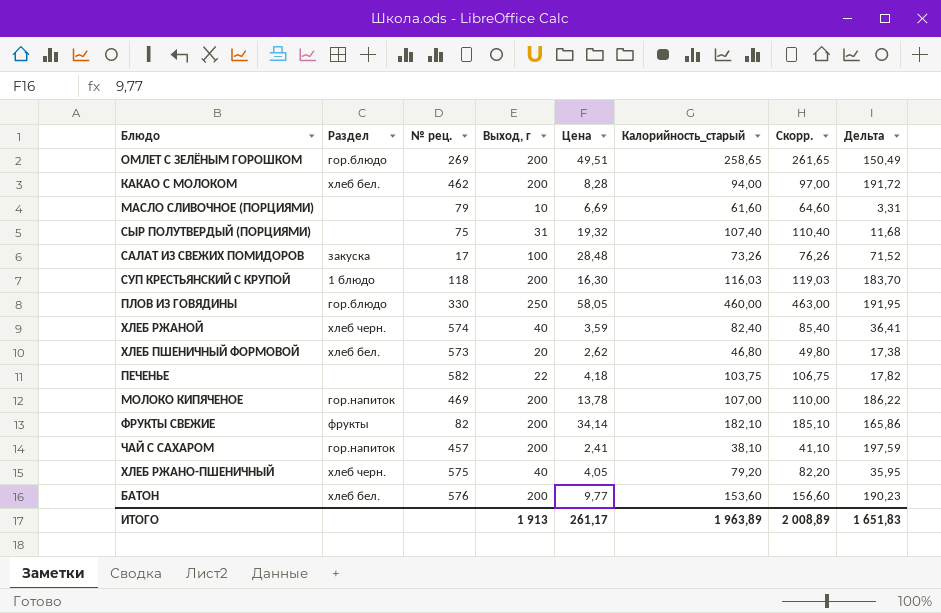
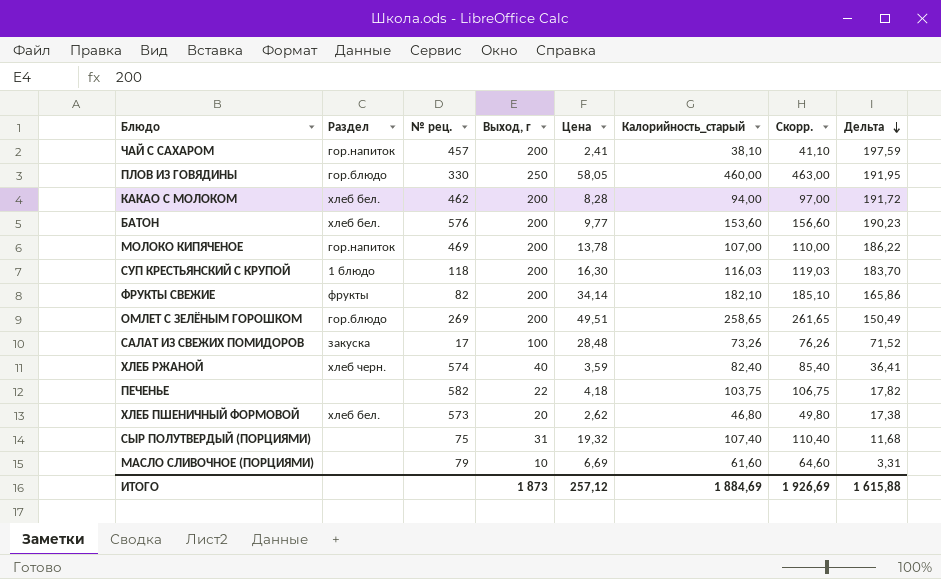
row order: none -> Дельта descending
row ХЛЕБ РЖАНО-ПШЕНИЧНЫЙ: хлеб черн. | 575 | 40 | 4,05 | 79,20 | 82,20 | 35,95 -> none
ИТОГО | Выход, г: 1 913 -> 1 873
ИТОГО | Цена: 261,17 -> 257,12
ИТОГО | Калорийность_старый: 1 963,89 -> 1 884,69
ИТОГО | Скорр.: 2 008,89 -> 1 926,69
ИТОГО | Дельта: 1 651,83 -> 1 615,88

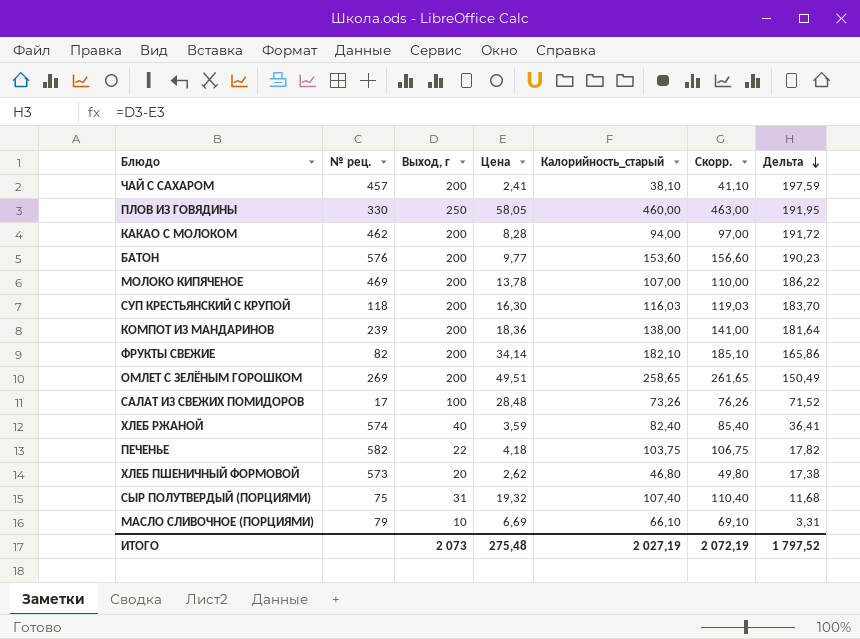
column Раздел | position: 2 -> none
row КОМПОТ ИЗ МАНДАРИНОВ: none -> 239 | 200 | 18,36 | 138,00 | 141,00 | 181,64
МАСЛО СЛИВОЧНОЕ (ПОРЦИЯМИ) | Калорийность_старый: 61,60 -> 66,10
МАСЛО СЛИВОЧНОЕ (ПОРЦИЯМИ) | Скорр.: 64,60 -> 69,10
ИТОГО | Выход, г: 1 873 -> 2 073
ИТОГО | Цена: 257,12 -> 275,48
ИТОГО | Калорийность_старый: 1 884,69 -> 2 027,19
ИТОГО | Скорр.: 1 926,69 -> 2 072,19
ИТОГО | Дельта: 1 615,88 -> 1 797,52

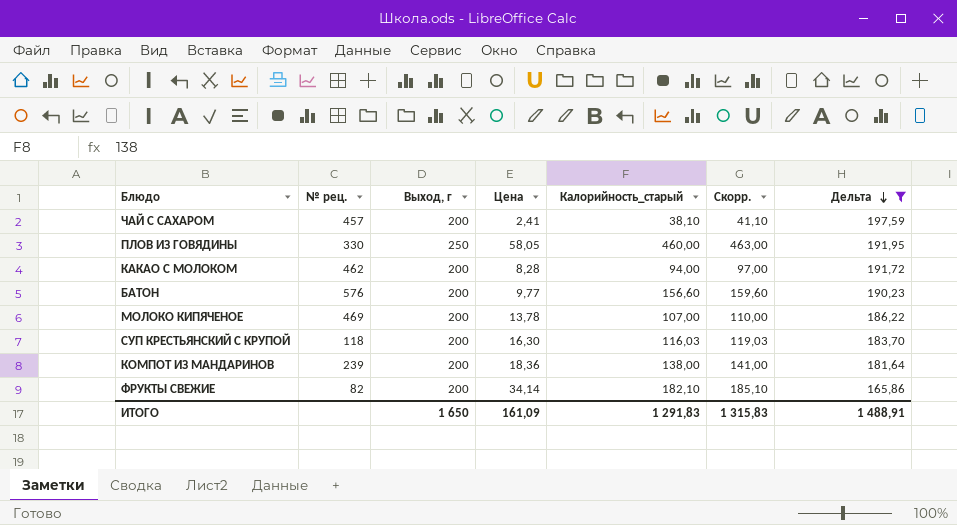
filter: none -> Дельта >= 165,86
БАТОН | Калорийность_старый: 153,60 -> 156,60
БАТОН | Скорр.: 156,60 -> 159,60
ИТОГО | Выход, г: 2 073 -> 1 650
ИТОГО | Цена: 275,48 -> 161,09
ИТОГО | Калорийность_старый: 2 027,19 -> 1 291,83
ИТОГО | Скорр.: 2 072,19 -> 1 315,83
ИТОГО | Дельта: 1 797,52 -> 1 488,91

